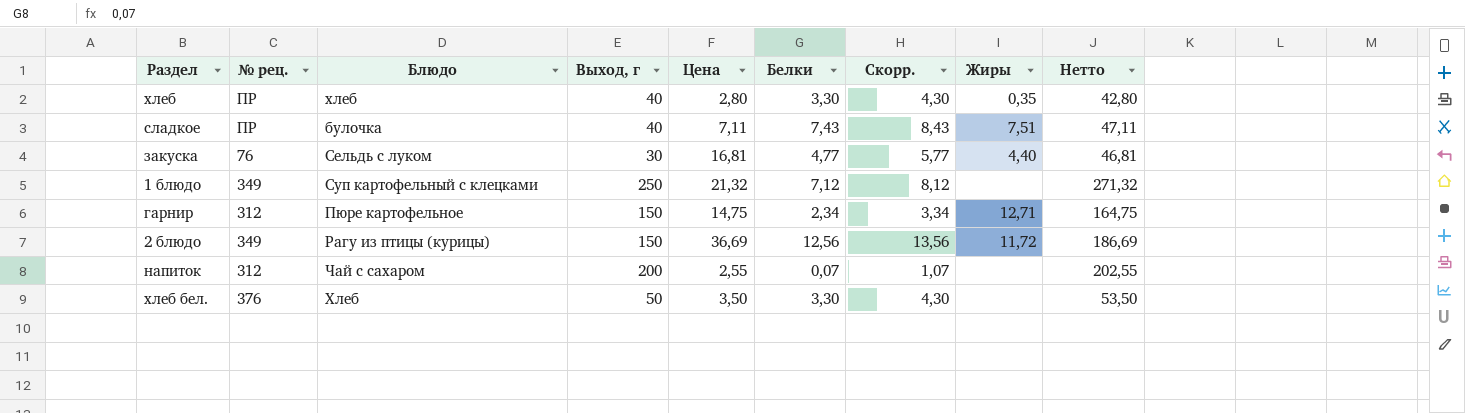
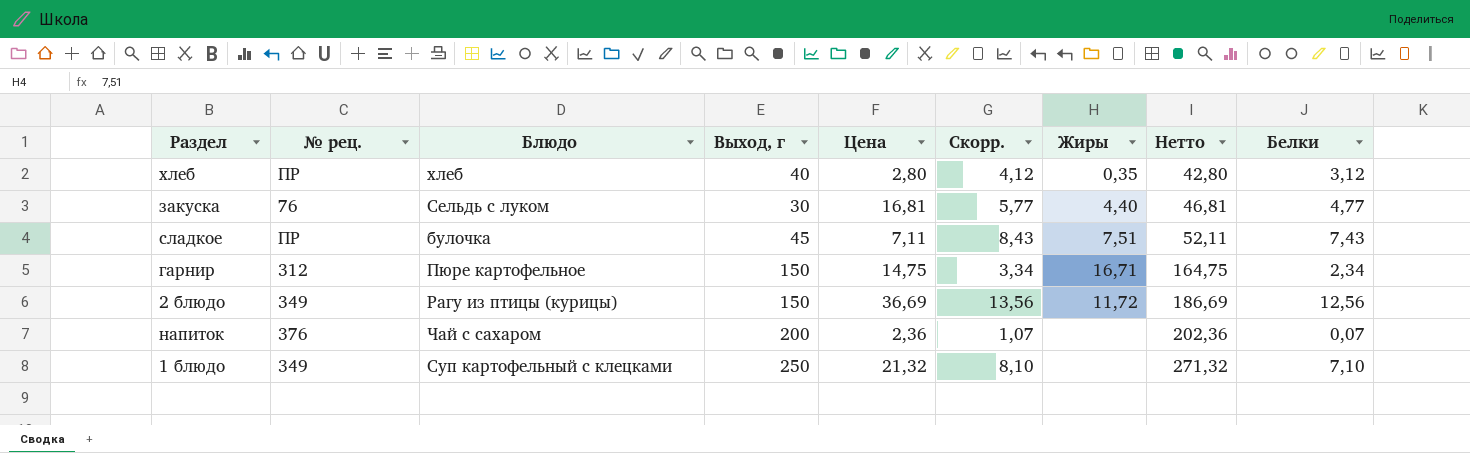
row order: none -> Нетто ascending
column Белки | position: 6 -> 9
row хлеб бел.: 376 | Хлеб | 50 | 3,50 | 3,30 | 4,30 | none | 53,50 -> none
хлеб | Скорр.: 4,30 -> 4,12
хлеб | Белки: 3,30 -> 3,12
сладкое | Выход, г: 40 -> 45
сладкое | Нетто: 47,11 -> 52,11
гарнир | Жиры: 12,71 -> 16,71
напиток | № рец.: 312 -> 376
напиток | Цена: 2,55 -> 2,36
напиток | Нетто: 202,55 -> 202,36
1 блюдо | Скорр.: 8,12 -> 8,10
1 блюдо | Белки: 7,12 -> 7,10

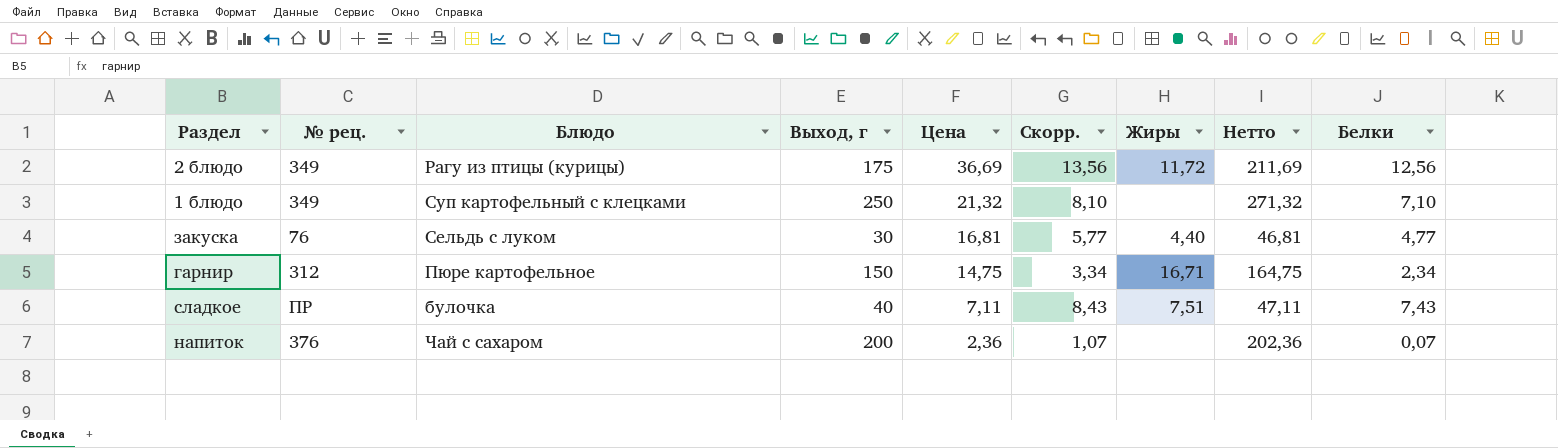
row order: Нетто ascending -> Цена descending
row хлеб: ПР | хлеб | 40 | 2,80 | 4,12 | 0,35 | 42,80 | 3,12 -> none
2 блюдо | Выход, г: 150 -> 175
2 блюдо | Нетто: 186,69 -> 211,69
сладкое | Выход, г: 45 -> 40
сладкое | Нетто: 52,11 -> 47,11

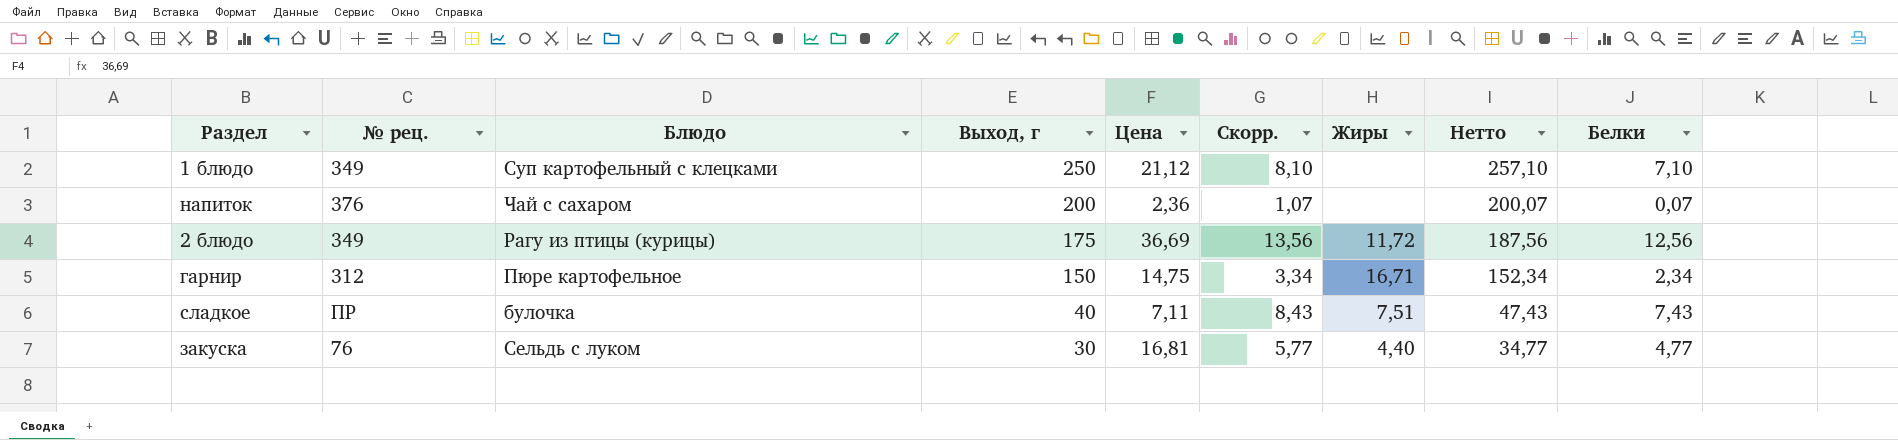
row order: Цена descending -> Выход, г descending
column Нетто | formula: [Выход, г] + [Цена] -> [Выход, г] + [Белки]
1 блюдо | Цена: 21,32 -> 21,12

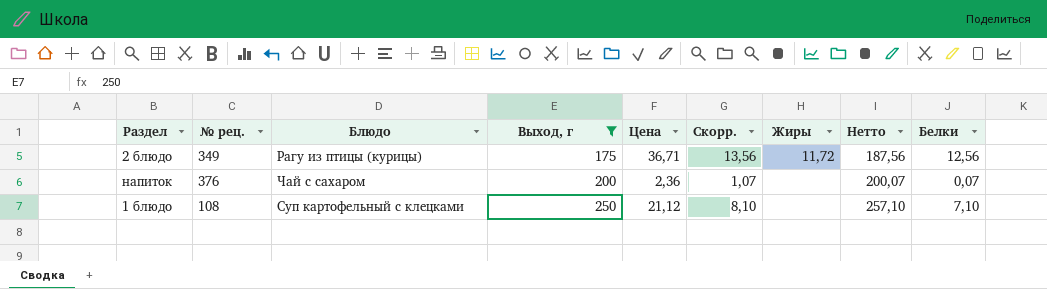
filter: none -> Выход, г >= 175
row order: Выход, г descending -> Выход, г ascending
2 блюдо | Цена: 36,69 -> 36,71
1 блюдо | № рец.: 349 -> 108

